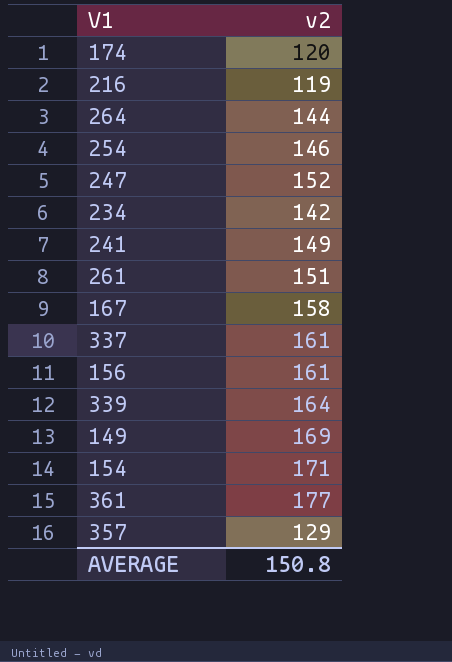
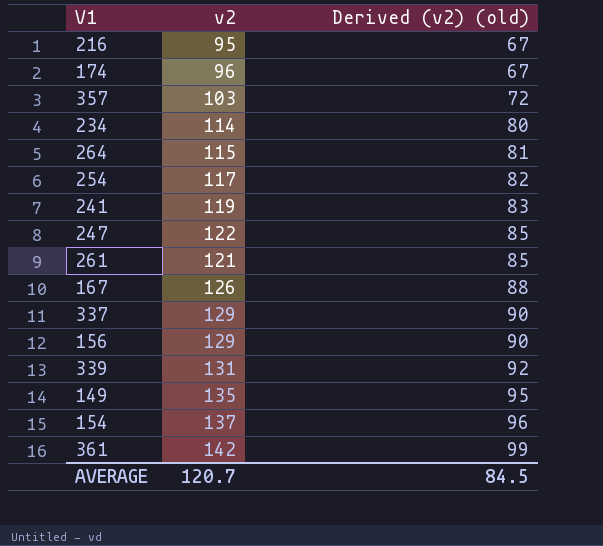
row order: none -> Derived (v2) (old) ascending
column Derived (v2) (old) | formula: none -> [v2] * 0.7
216 | v2: 119 -> 95
174 | v2: 120 -> 96
357 | v2: 129 -> 103
234 | v2: 142 -> 114
264 | v2: 144 -> 115
254 | v2: 146 -> 117
241 | v2: 149 -> 119
247 | v2: 152 -> 122
261 | v2: 151 -> 121
167 | v2: 158 -> 126
337 | v2: 161 -> 129
156 | v2: 161 -> 129
339 | v2: 164 -> 131
149 | v2: 169 -> 135
154 | v2: 171 -> 137
361 | v2: 177 -> 142
AVERAGE | v2: 150.8 -> 120.7

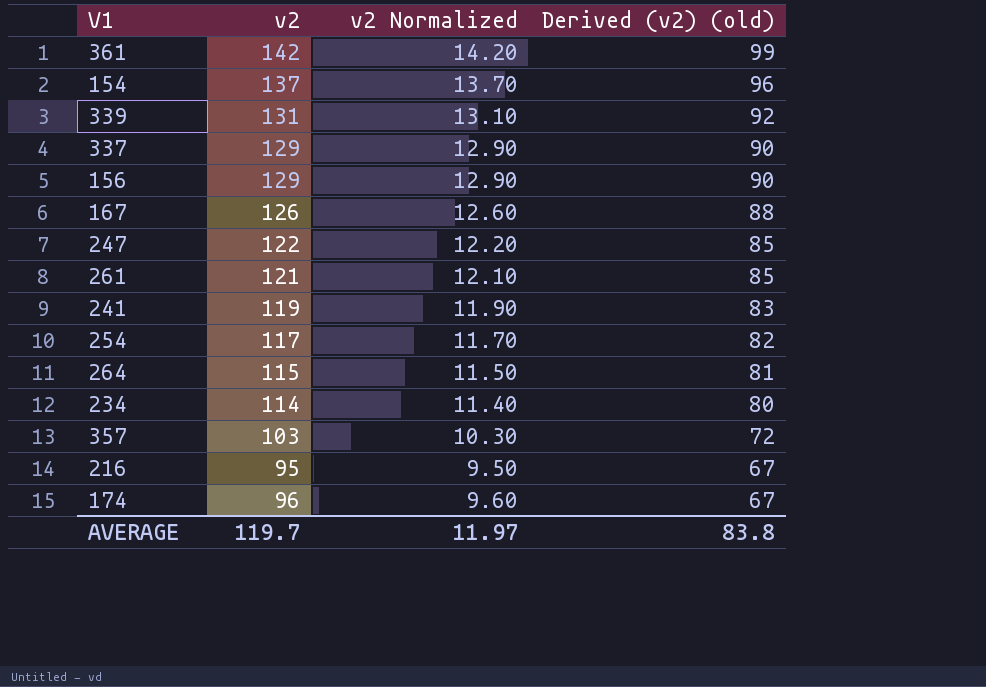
row order: Derived (v2) (old) ascending -> Derived (v2) (old) descending
column v2 Normalized | formula: none -> [v2] * 0.1
row 149: 135 | 95 -> none
AVERAGE | v2: 120.7 -> 119.7
AVERAGE | Derived (v2) (old): 84.5 -> 83.8

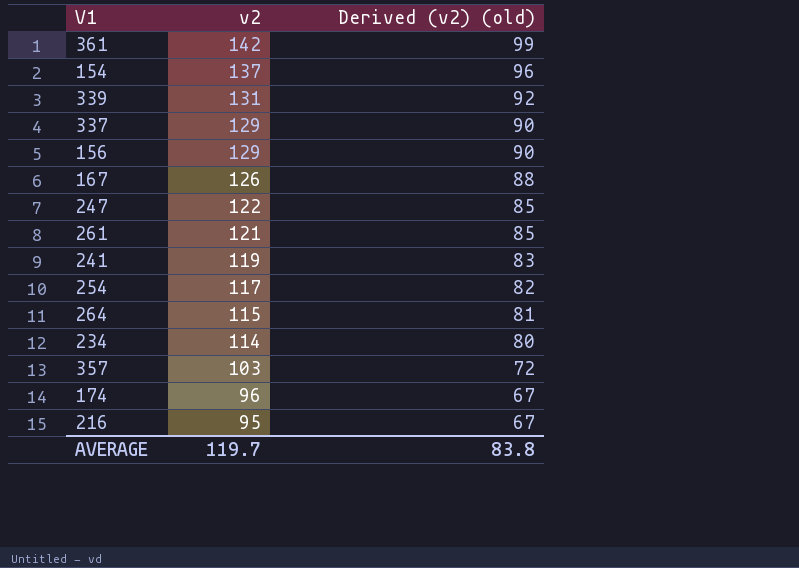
row order: Derived (v2) (old) descending -> v2 descending
column v2 Normalized | formula: [v2] * 0.1 -> none

